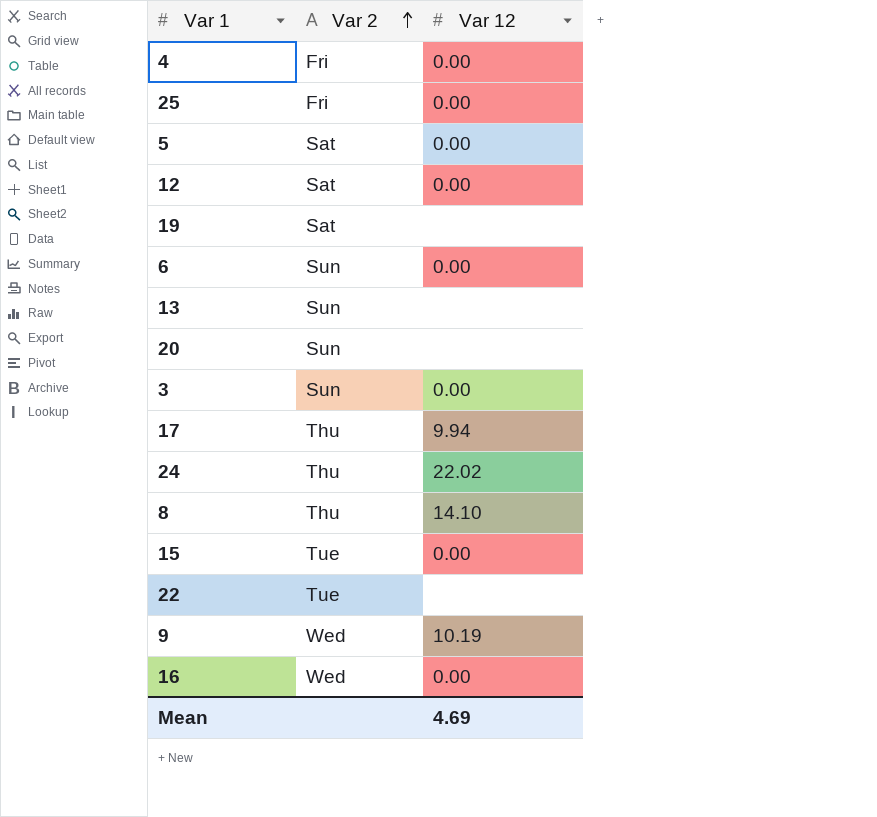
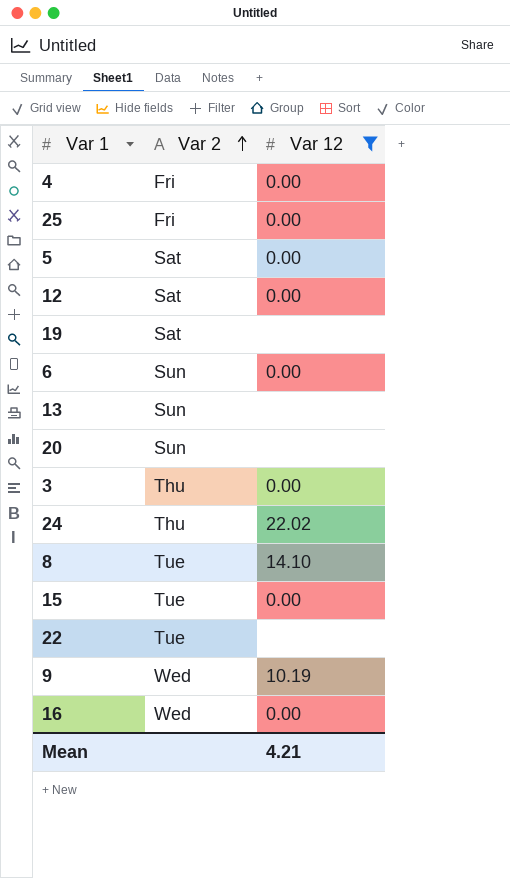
filter: none -> Var 12 != 9.94
3 | Var 2: Sun -> Thu
8 | Var 2: Thu -> Tue
Mean | Var 12: 4.69 -> 4.21

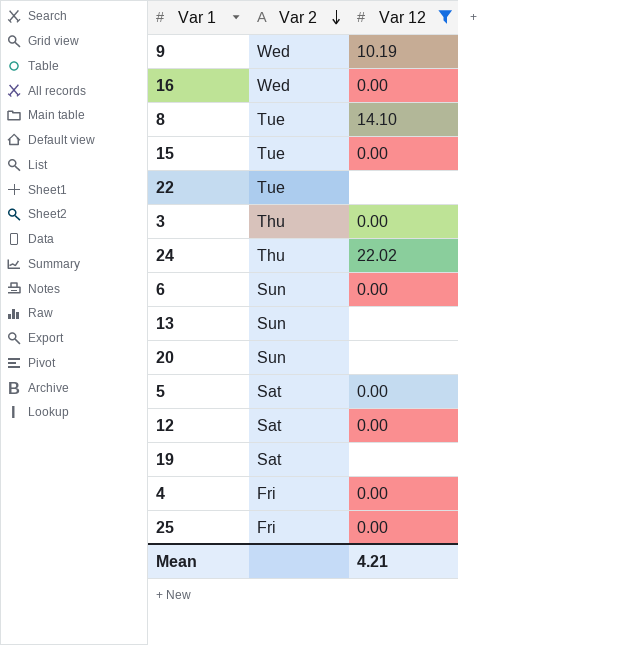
row order: Var 2 ascending -> Var 2 descending

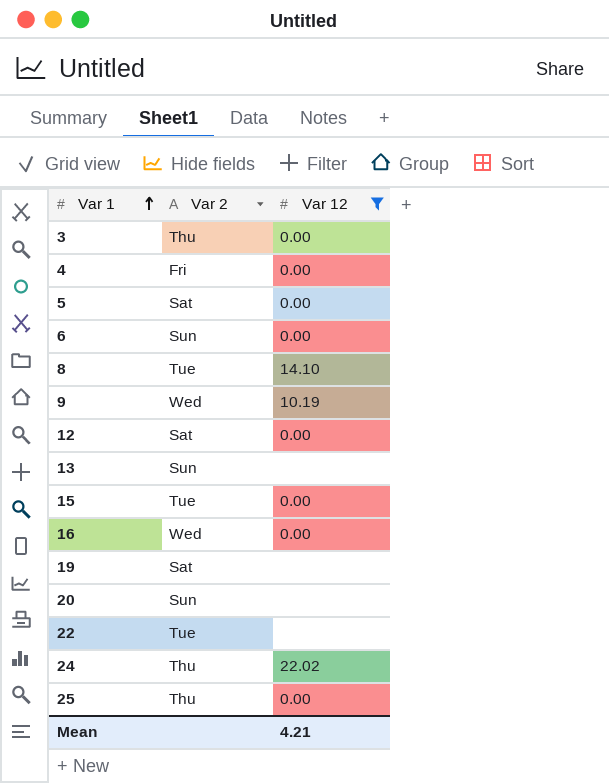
row order: Var 2 descending -> Var 1 ascending
25 | Var 2: Fri -> Thu

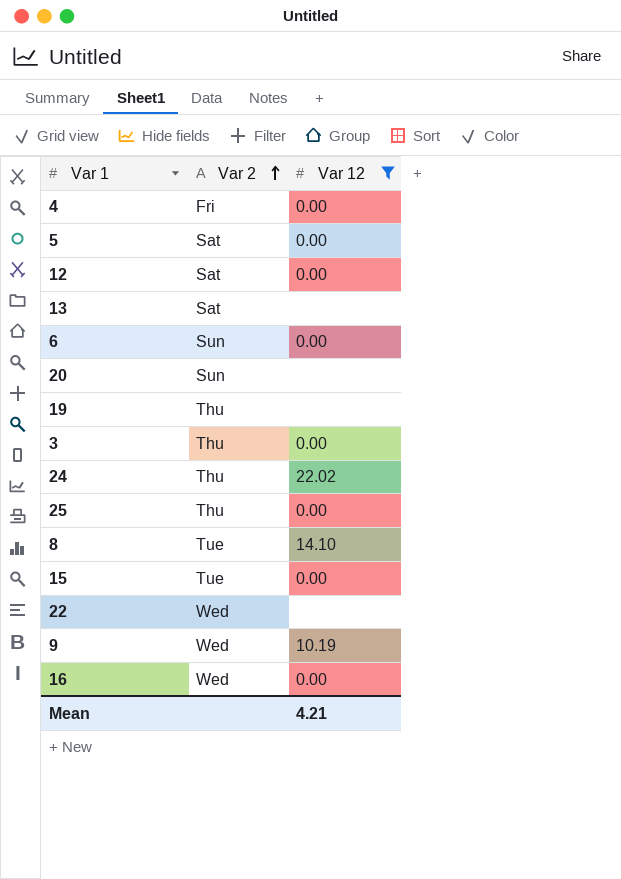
row order: Var 1 ascending -> Var 2 ascending
13 | Var 2: Sun -> Sat
19 | Var 2: Sat -> Thu
22 | Var 2: Tue -> Wed

